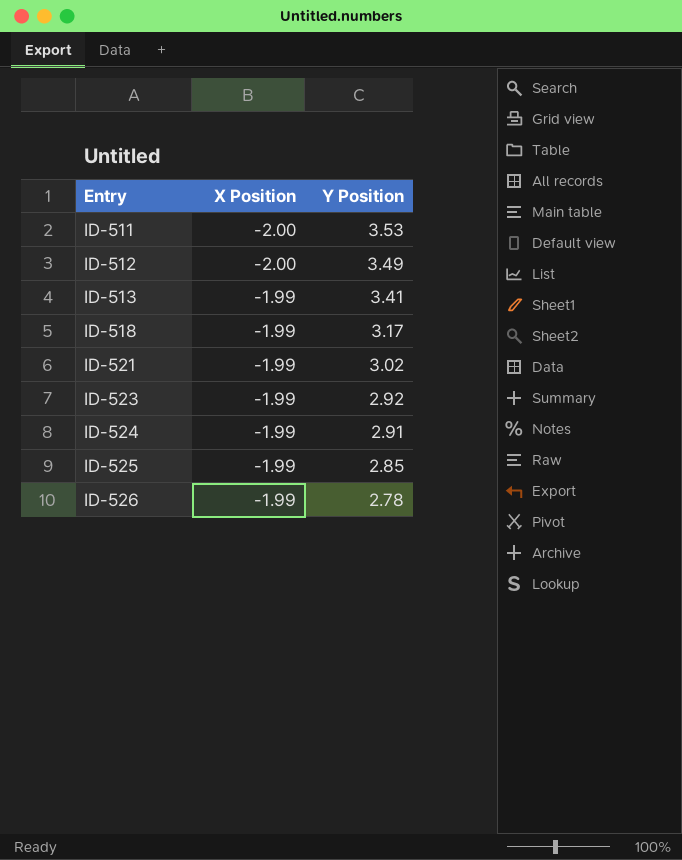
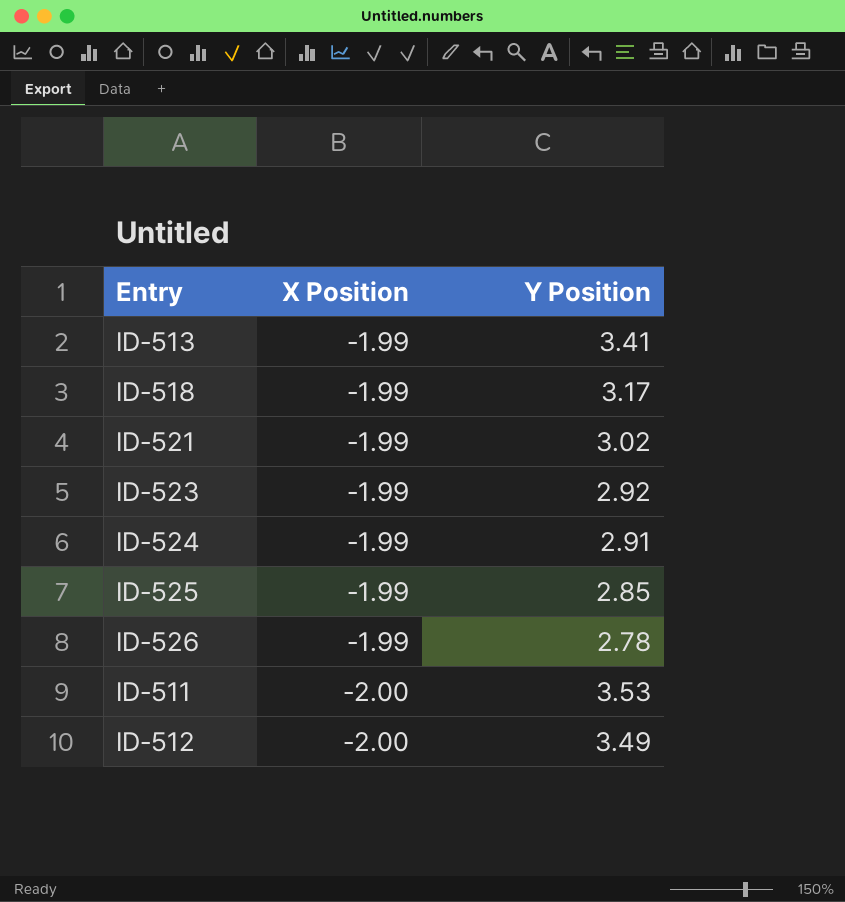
row order: Entry ascending -> X Position descending

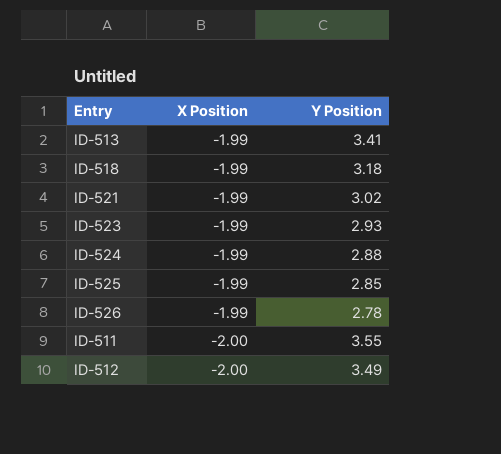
ID-518 | Y Position: 3.17 -> 3.18
ID-523 | Y Position: 2.92 -> 2.93
ID-524 | Y Position: 2.91 -> 2.88
ID-511 | Y Position: 3.53 -> 3.55

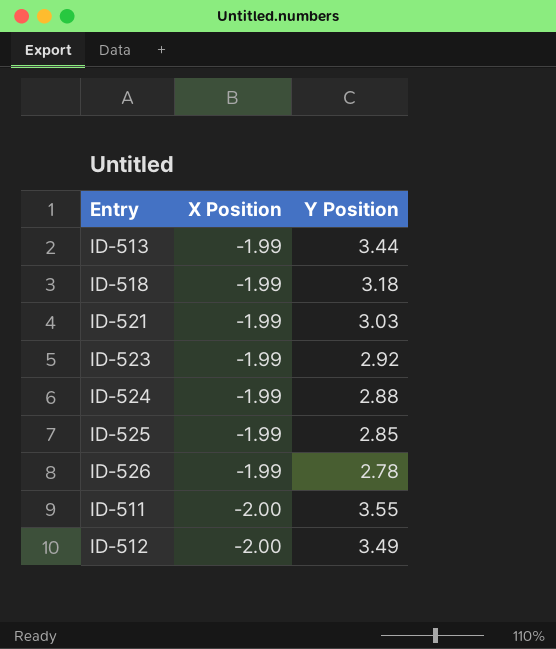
ID-513 | Y Position: 3.41 -> 3.44
ID-521 | Y Position: 3.02 -> 3.03
ID-523 | Y Position: 2.93 -> 2.92

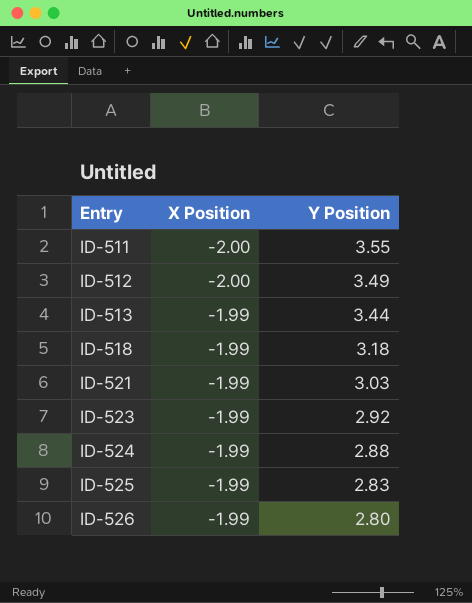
row order: X Position descending -> Entry ascending
ID-525 | Y Position: 2.85 -> 2.83
ID-526 | Y Position: 2.78 -> 2.80

